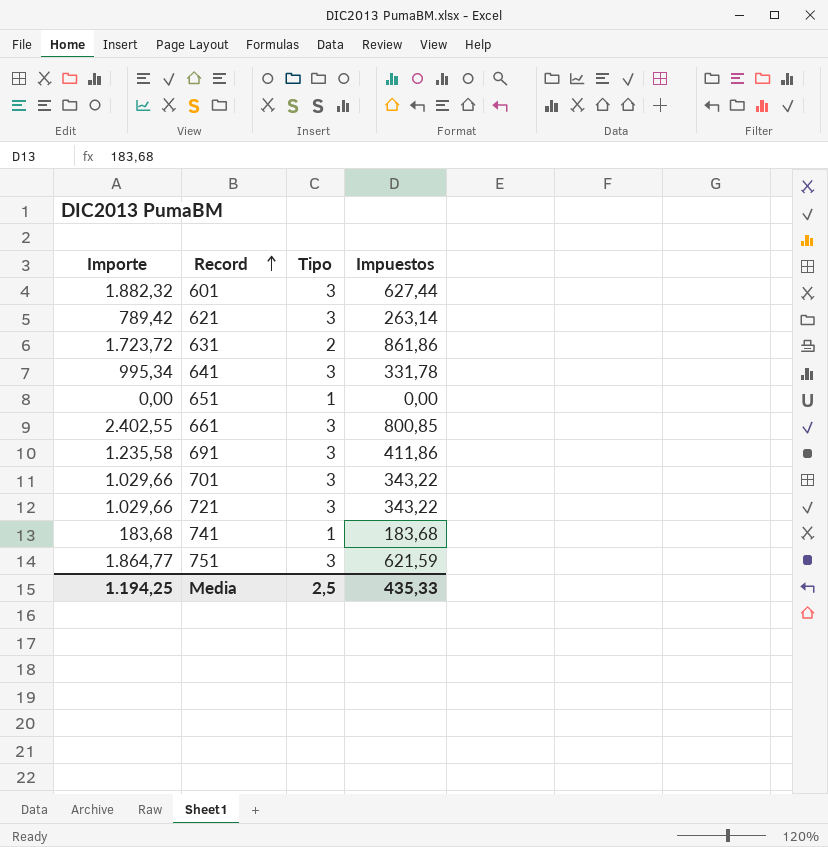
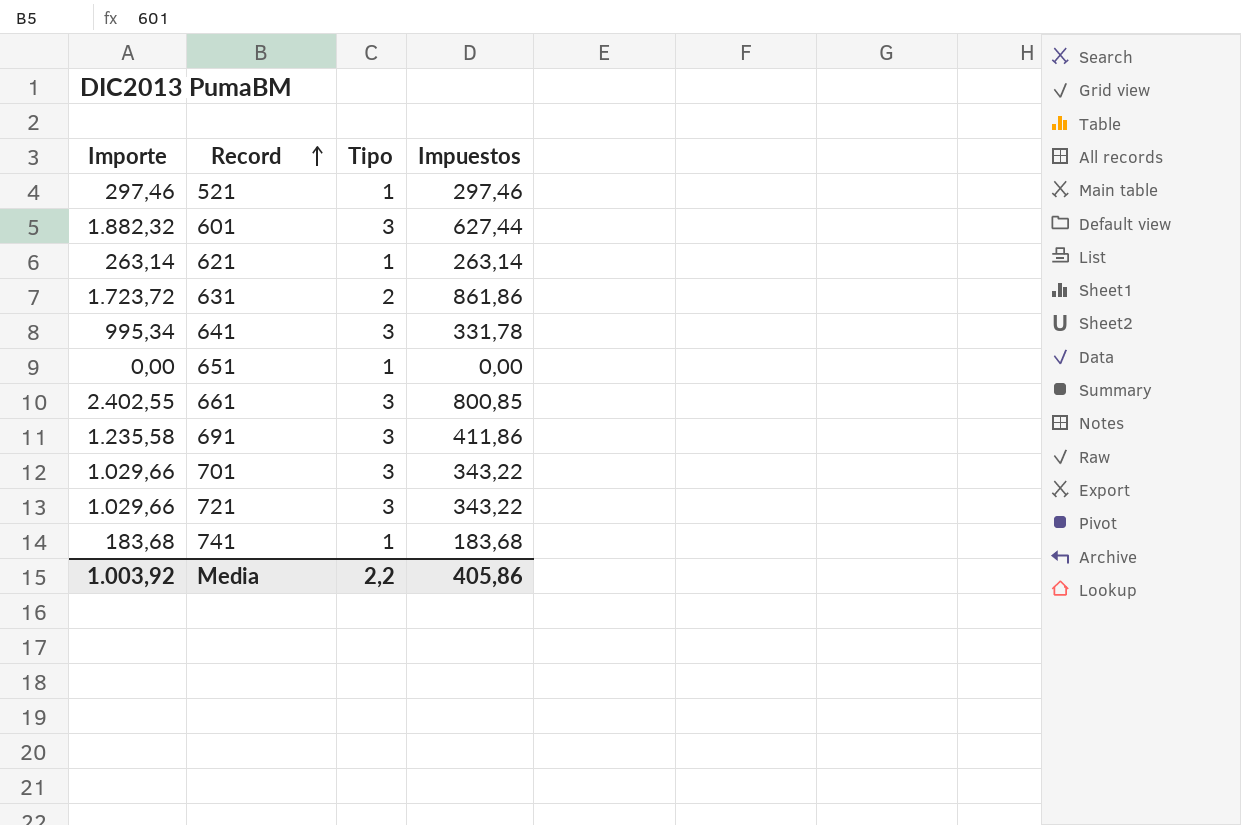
row 751: 1.864,77 | 3 | 621,59 -> none
row 521: none -> 297,46 | 1 | 297,46
621 | Importe: 789,42 -> 263,14
621 | Tipo: 3 -> 1
Media | Importe: 1.194,25 -> 1.003,92
Media | Tipo: 2,5 -> 2,2
Media | Impuestos: 435,33 -> 405,86

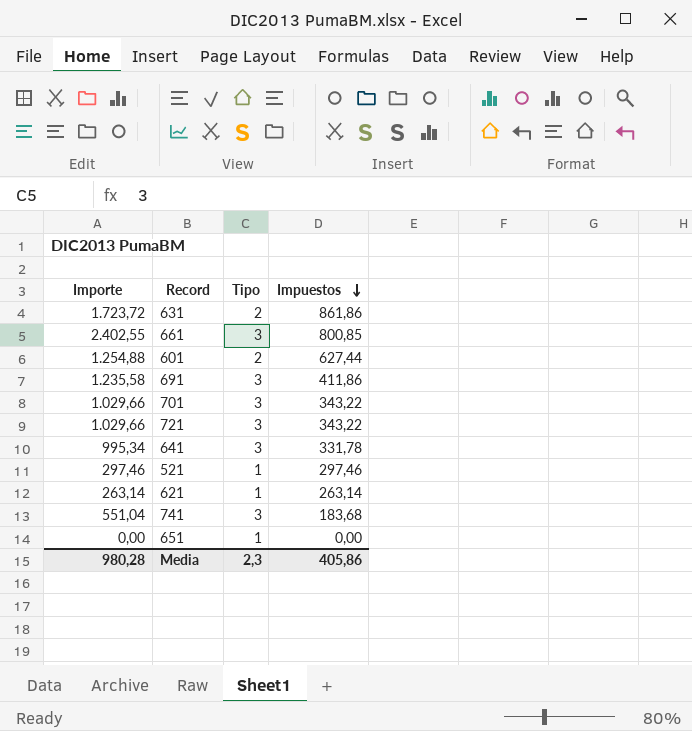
row order: Record ascending -> Impuestos descending
601 | Importe: 1.882,32 -> 1.254,88
601 | Tipo: 3 -> 2
741 | Importe: 183,68 -> 551,04
741 | Tipo: 1 -> 3
Media | Importe: 1.003,92 -> 980,28
Media | Tipo: 2,2 -> 2,3

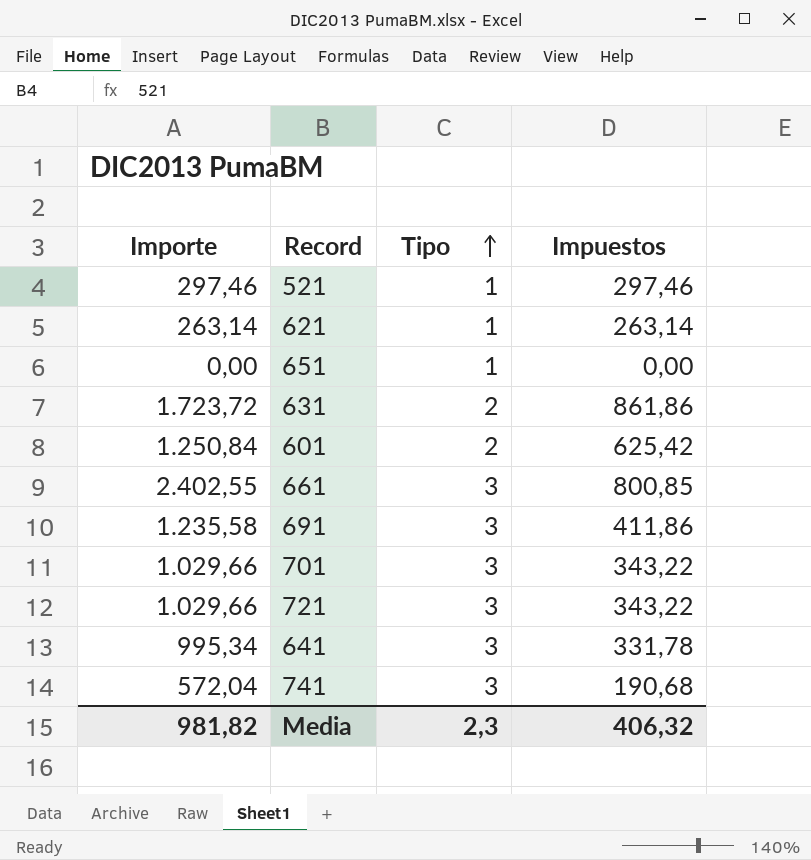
row order: Impuestos descending -> Tipo ascending
601 | Importe: 1.254,88 -> 1.250,84
601 | Impuestos: 627,44 -> 625,42
741 | Importe: 551,04 -> 572,04
741 | Impuestos: 183,68 -> 190,68
Media | Importe: 980,28 -> 981,82
Media | Impuestos: 405,86 -> 406,32

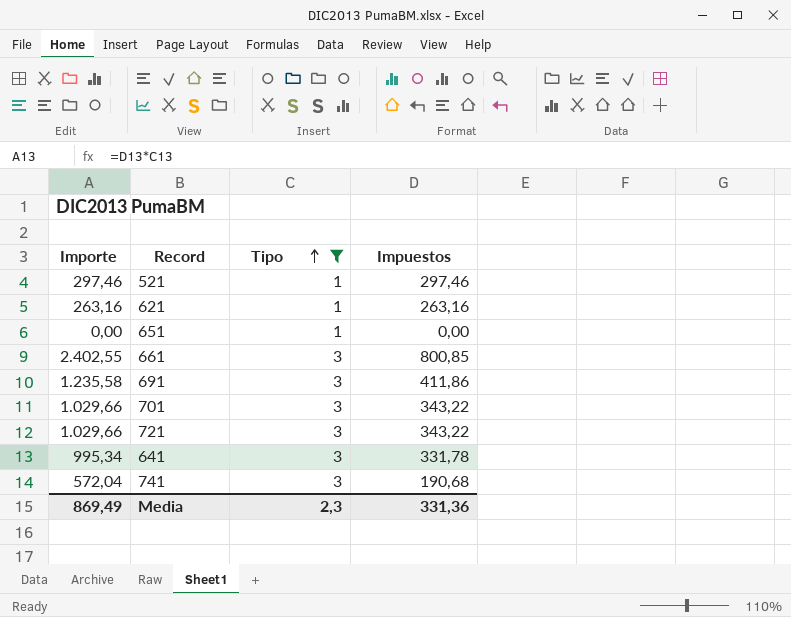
filter: none -> Tipo != 2
621 | Importe: 263,14 -> 263,16
621 | Impuestos: 263,14 -> 263,16
Media | Importe: 981,82 -> 869,49
Media | Impuestos: 406,32 -> 331,36

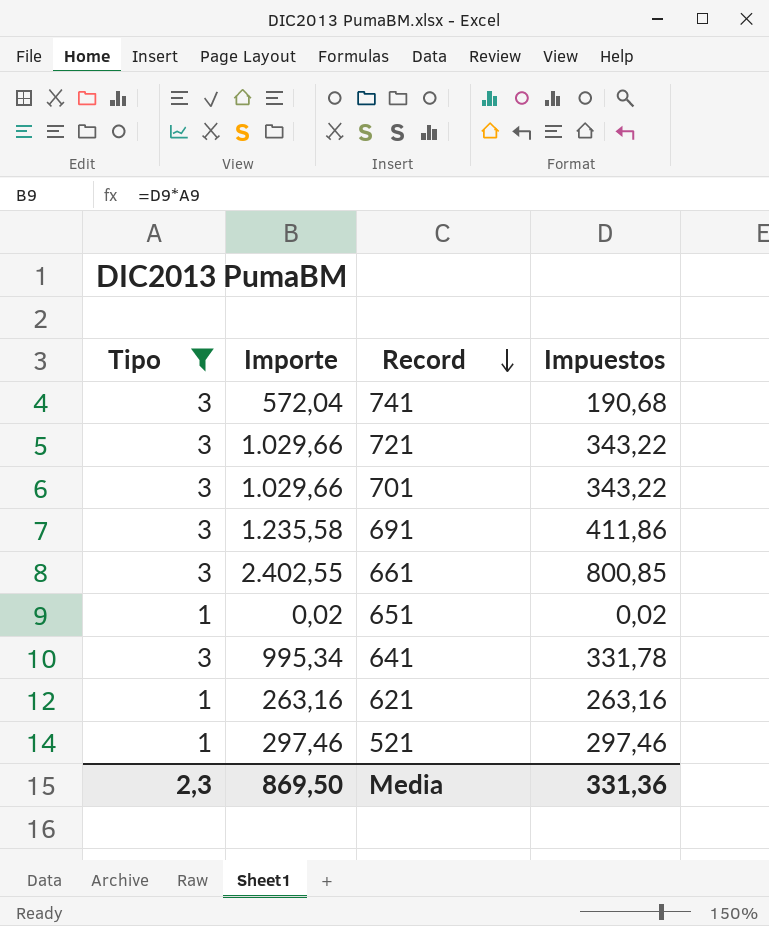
row order: Tipo ascending -> Record descending
column Tipo | position: 3 -> 1
651 | Importe: 0,00 -> 0,02
651 | Impuestos: 0,00 -> 0,02
Media | Importe: 869,49 -> 869,50

